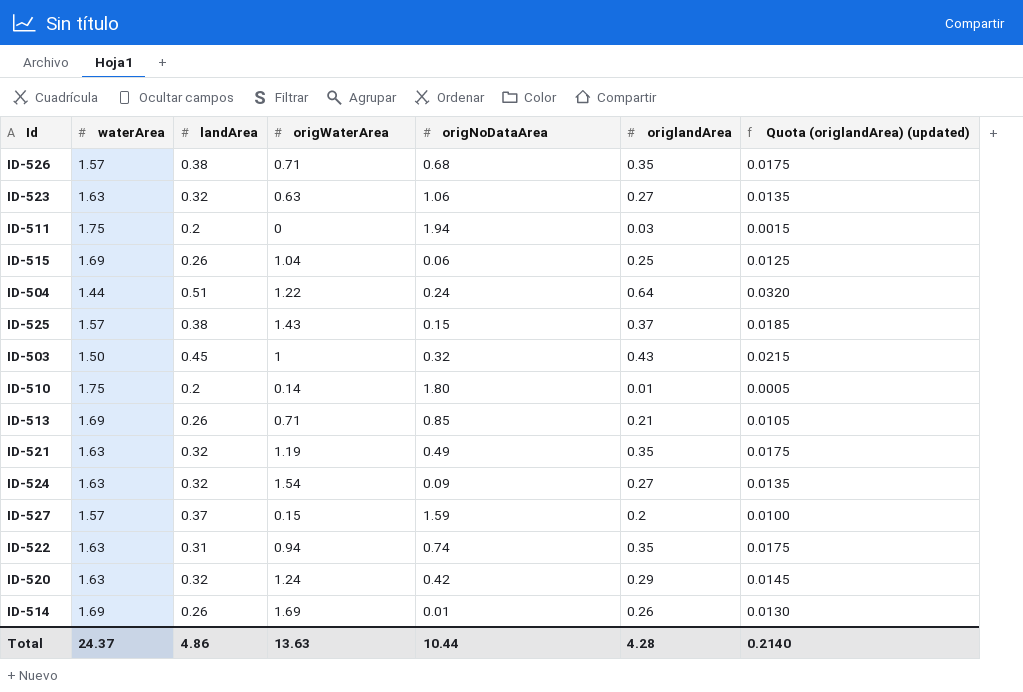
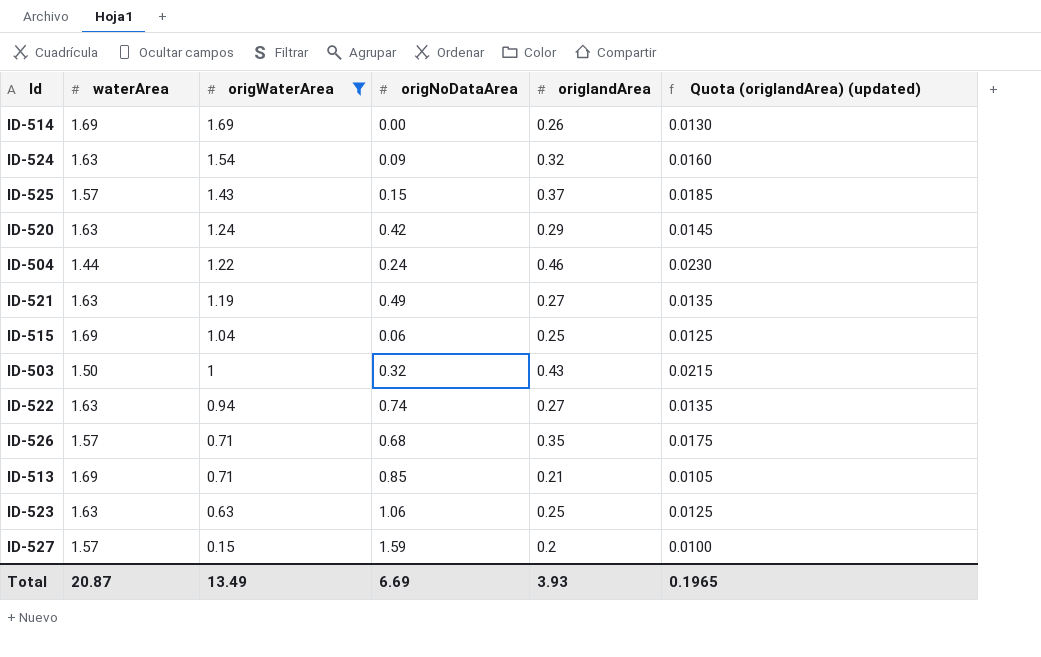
filter: none -> origWaterArea >= 0.15
row order: none -> origWaterArea descending
column landArea | position: 3 -> none
ID-514 | origNoDataArea: 0.01 -> 0.00
ID-524 | origlandArea: 0.27 -> 0.32
ID-524 | Quota (origlandArea) (updated): 0.0135 -> 0.0160
ID-504 | origlandArea: 0.64 -> 0.46
ID-504 | Quota (origlandArea) (updated): 0.0320 -> 0.0230
ID-521 | origlandArea: 0.35 -> 0.27
ID-521 | Quota (origlandArea) (updated): 0.0175 -> 0.0135
ID-522 | origlandArea: 0.35 -> 0.27
ID-522 | Quota (origlandArea) (updated): 0.0175 -> 0.0135
ID-523 | origlandArea: 0.27 -> 0.25
ID-523 | Quota (origlandArea) (updated): 0.0135 -> 0.0125
Total | waterArea: 24.37 -> 20.87
Total | origWaterArea: 13.63 -> 13.49
Total | origNoDataArea: 10.44 -> 6.69
Total | origlandArea: 4.28 -> 3.93
Total | Quota (origlandArea) (updated): 0.2140 -> 0.1965

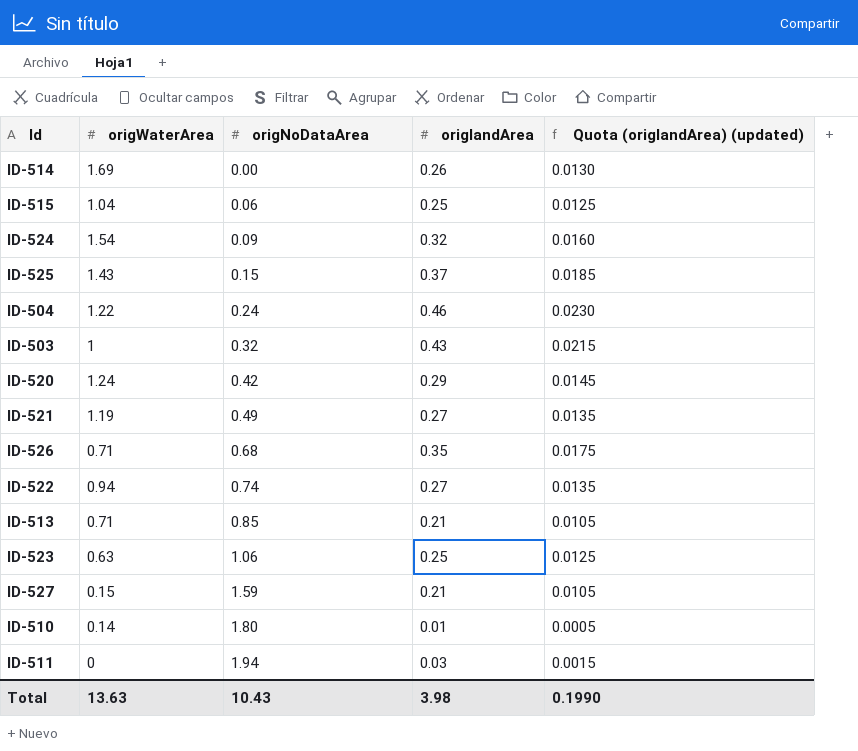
filter: origWaterArea >= 0.15 -> none
row order: origWaterArea descending -> origNoDataArea ascending
column waterArea | position: 2 -> none
ID-527 | origlandArea: 0.2 -> 0.21
ID-527 | Quota (origlandArea) (updated): 0.0100 -> 0.0105
Total | origWaterArea: 13.49 -> 13.63
Total | origNoDataArea: 6.69 -> 10.43
Total | origlandArea: 3.93 -> 3.98
Total | Quota (origlandArea) (updated): 0.1965 -> 0.1990

